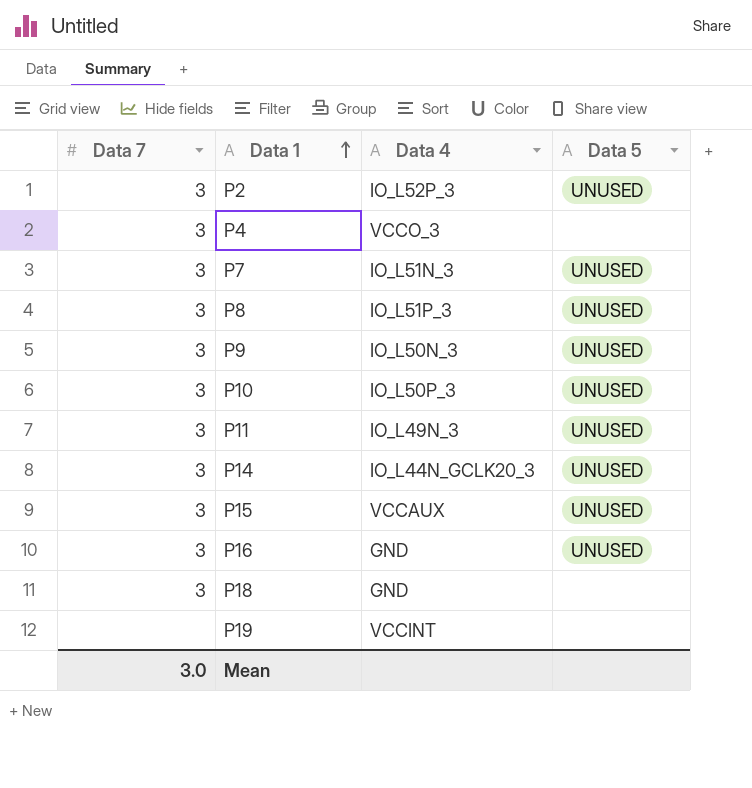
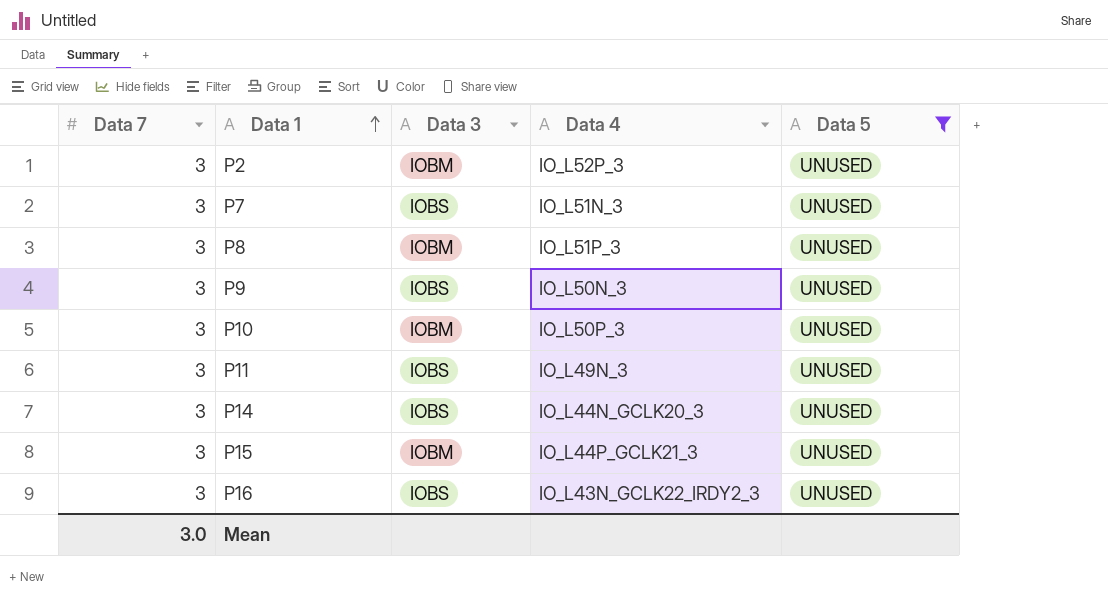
filter: none -> Data 5 = UNUSED
column Data 3 | position: none -> 3
P15 | Data 4: VCCAUX -> IO_L44P_GCLK21_3
P16 | Data 4: GND -> IO_L43N_GCLK22_IRDY2_3

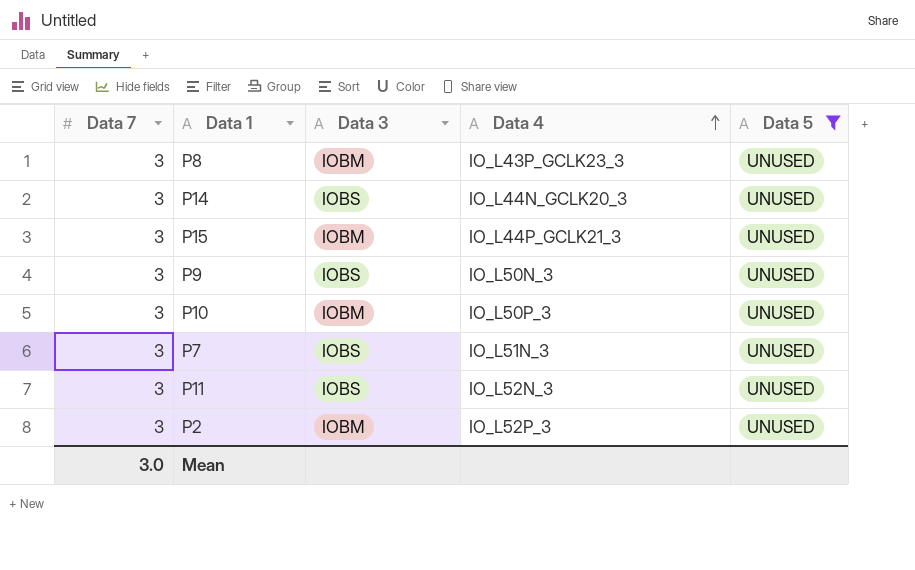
row order: Data 1 ascending -> Data 4 ascending
row P16: 3 | IOBS | IO_L43N_GCLK22_IRDY2_3 | UNUSED -> none
P8 | Data 4: IO_L51P_3 -> IO_L43P_GCLK23_3
P11 | Data 4: IO_L49N_3 -> IO_L52N_3

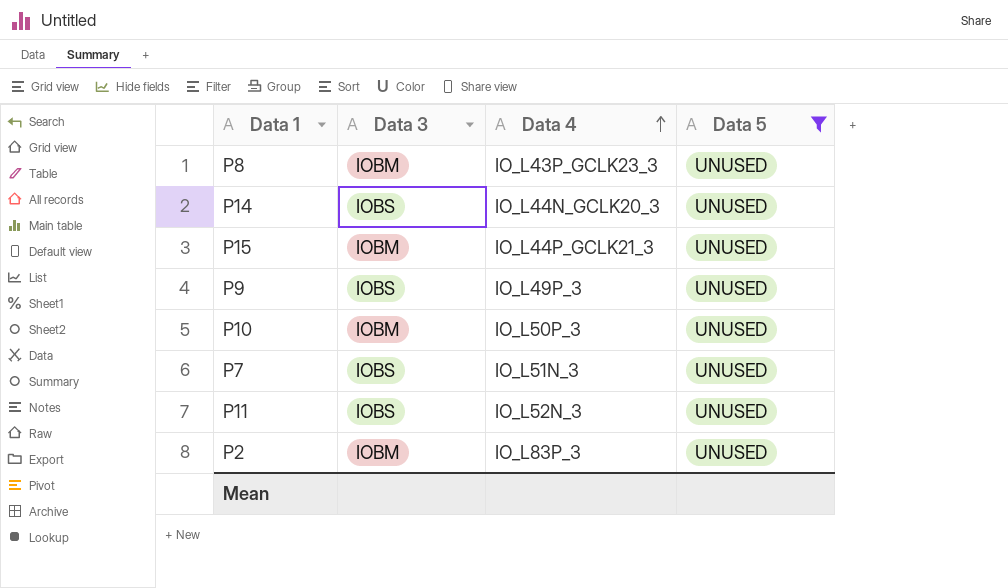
column Data 7 | position: 1 -> none
P9 | Data 4: IO_L50N_3 -> IO_L49P_3
P2 | Data 4: IO_L52P_3 -> IO_L83P_3

